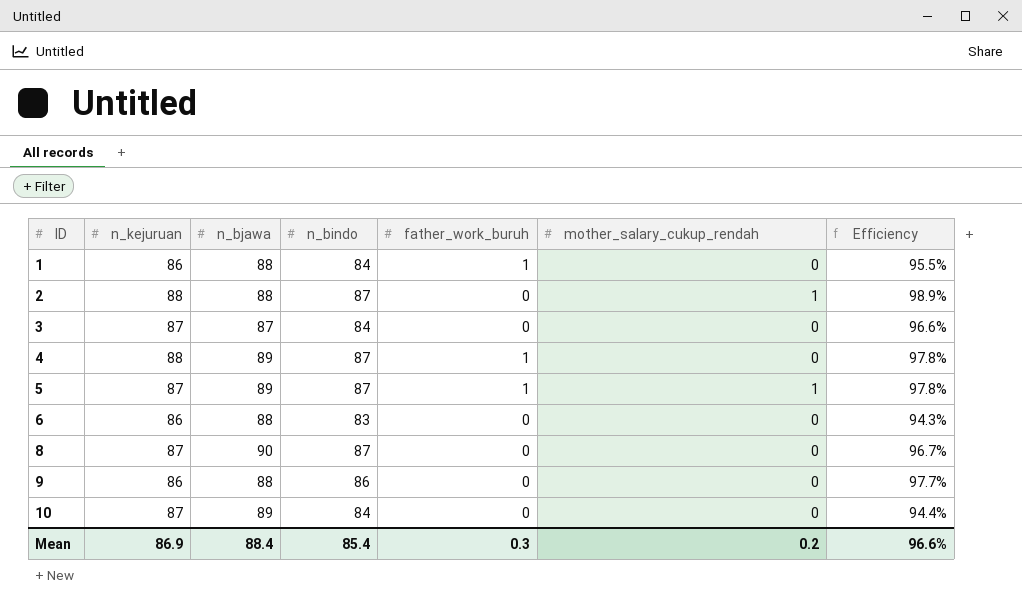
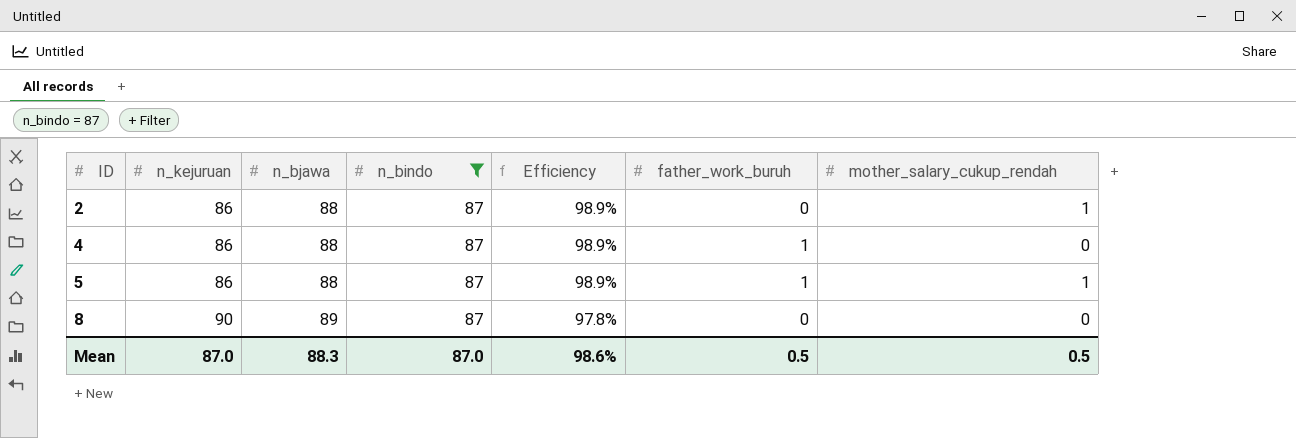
filter: none -> n_bindo = 87
column Efficiency | position: 7 -> 5
2 | n_kejuruan: 88 -> 86
4 | n_kejuruan: 88 -> 86
4 | n_bjawa: 89 -> 88
4 | Efficiency: 97.8% -> 98.9%
5 | n_kejuruan: 87 -> 86
5 | n_bjawa: 89 -> 88
5 | Efficiency: 97.8% -> 98.9%
8 | n_kejuruan: 87 -> 90
8 | n_bjawa: 90 -> 89
8 | Efficiency: 96.7% -> 97.8%
Mean | n_kejuruan: 86.9 -> 87.0
Mean | n_bjawa: 88.4 -> 88.3
Mean | n_bindo: 85.4 -> 87.0
Mean | Efficiency: 96.6% -> 98.6%
Mean | father_work_buruh: 0.3 -> 0.5
Mean | mother_salary_cukup_rendah: 0.2 -> 0.5

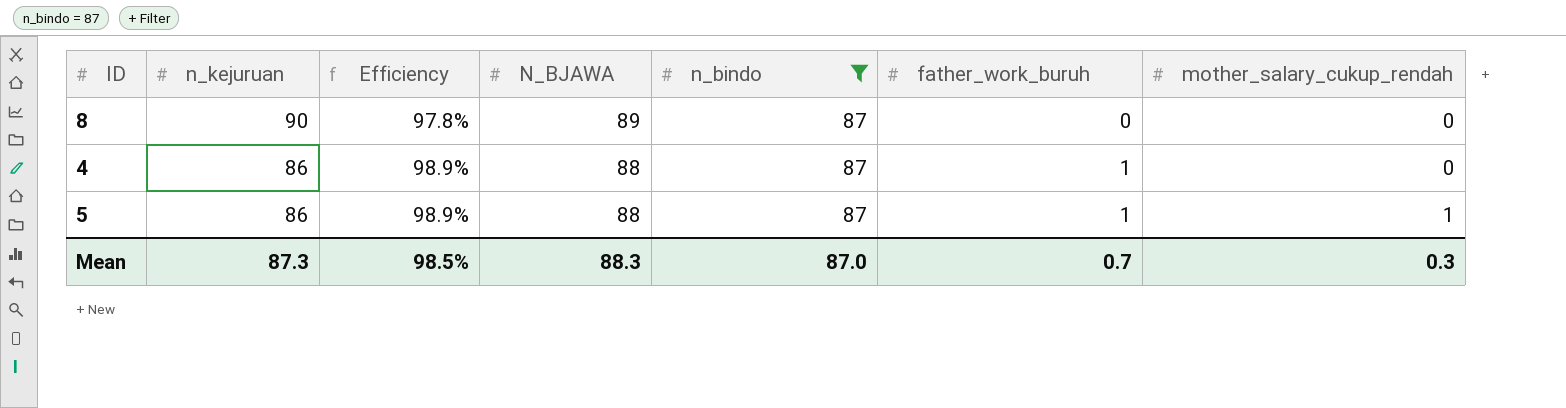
row order: ID ascending -> n_kejuruan descending
column Efficiency | position: 5 -> 3
column name: n_bjawa -> N_BJAWA
row 2: 86 | 88 | 87 | 98.9% | 0 | 1 -> none
Mean | n_kejuruan: 87.0 -> 87.3
Mean | Efficiency: 98.6% -> 98.5%
Mean | father_work_buruh: 0.5 -> 0.7
Mean | mother_salary_cukup_rendah: 0.5 -> 0.3

